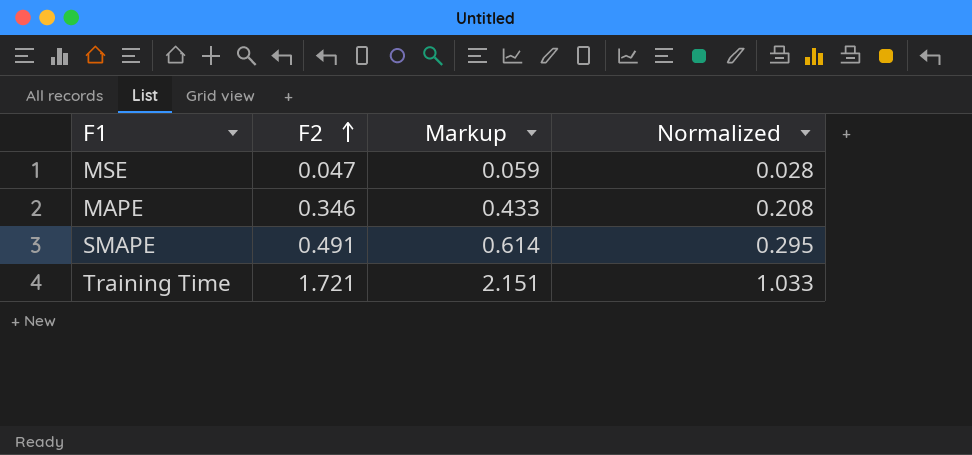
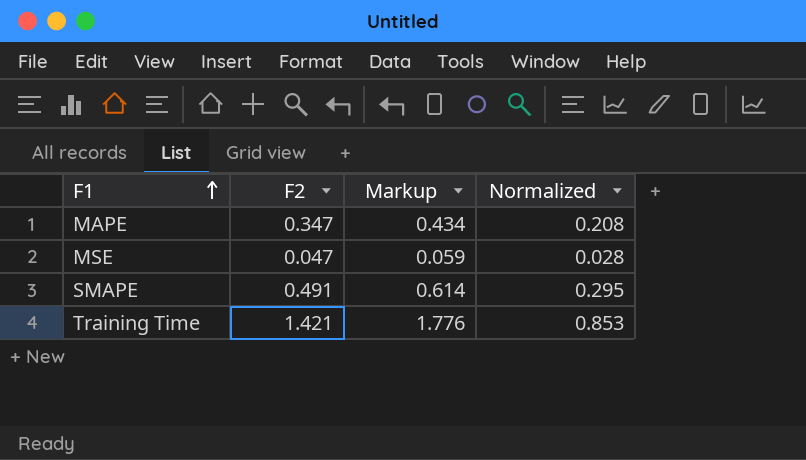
row order: F2 ascending -> F1 ascending
MAPE | F2: 0.346 -> 0.347
MAPE | Markup: 0.433 -> 0.434
Training Time | F2: 1.721 -> 1.421
Training Time | Markup: 2.151 -> 1.776
Training Time | Normalized: 1.033 -> 0.853

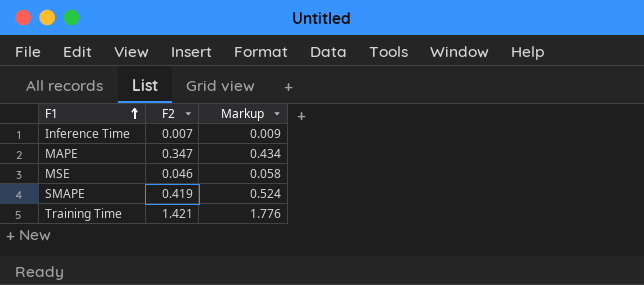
column Normalized | formula: [F2] * 0.6 -> none
row Inference Time: none -> 0.007 | 0.009
MSE | F2: 0.047 -> 0.046
MSE | Markup: 0.059 -> 0.058
SMAPE | F2: 0.491 -> 0.419
SMAPE | Markup: 0.614 -> 0.524

